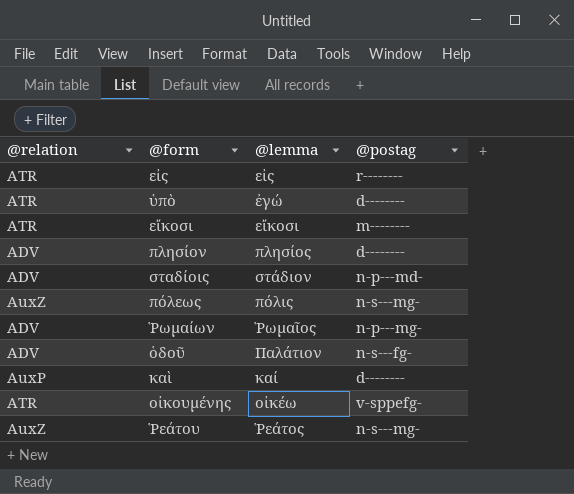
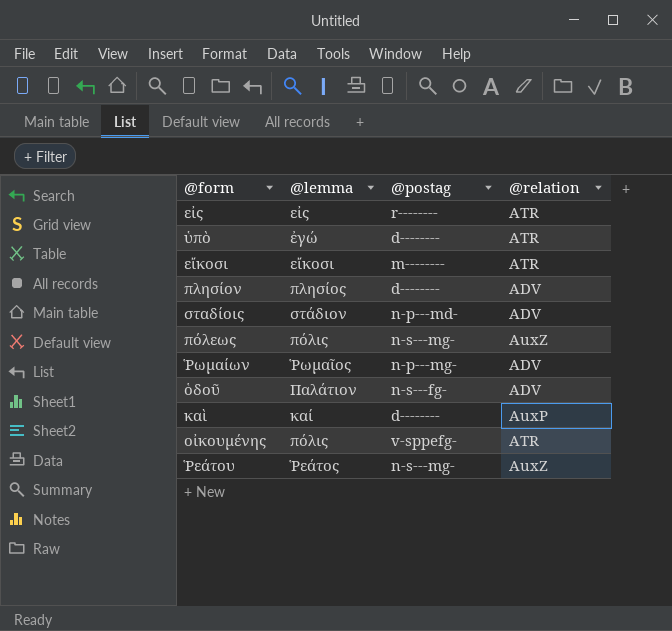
column @relation | position: 1 -> 4
οἰκουμένης | @lemma: οἰκέω -> πόλις

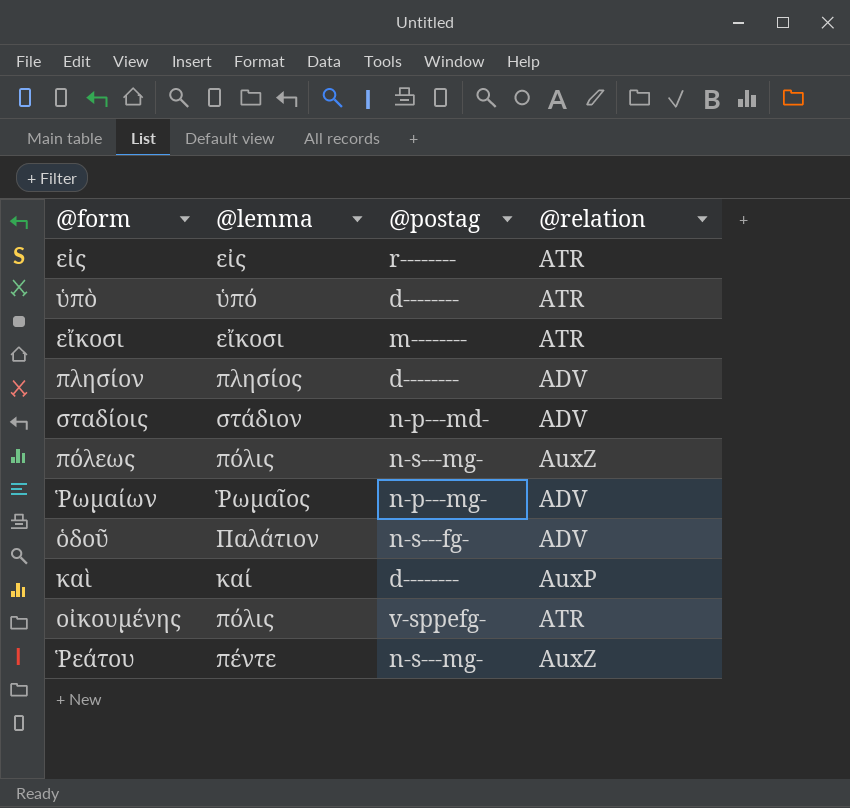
ὑπὸ | @lemma: ἐγώ -> ὑπό
Ῥεάτου | @lemma: Ῥεάτος -> πέντε

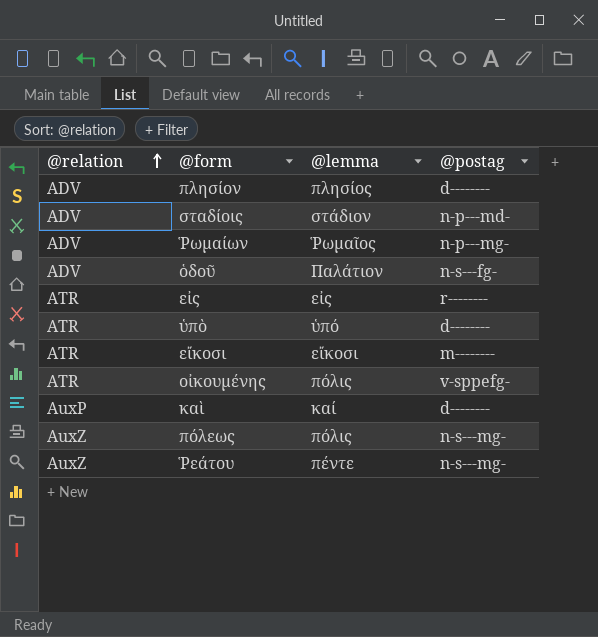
row order: none -> @relation ascending
column @relation | position: 4 -> 1

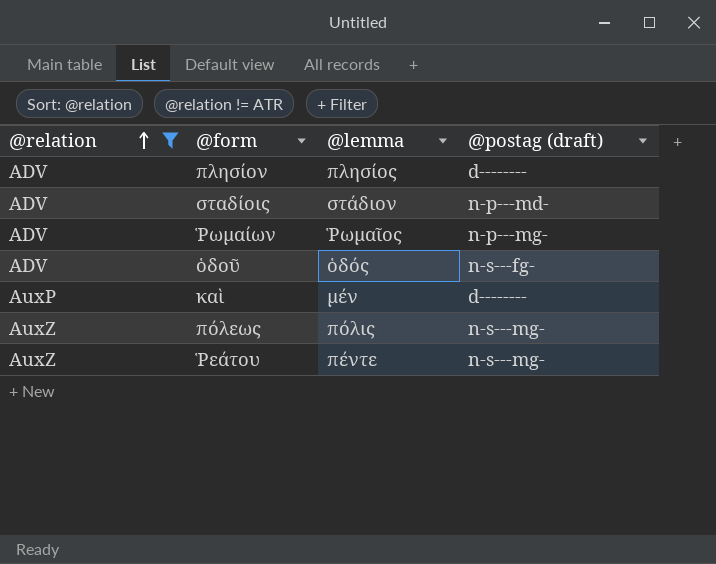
filter: none -> @relation != ATR
column name: @postag -> @postag (draft)
ὁδοῦ | @lemma: Παλάτιον -> ὁδός
καὶ | @lemma: καί -> μέν

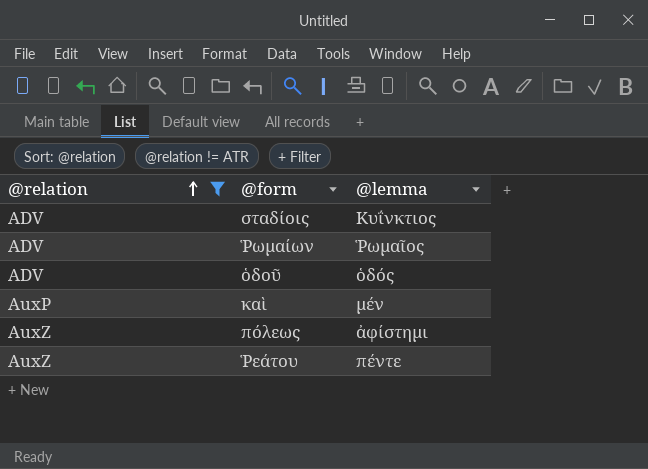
column @postag (draft) | position: 4 -> none
row πλησίον: ADV | πλησίος | d-------- -> none
σταδίοις | @lemma: στάδιον -> Κυΐνκτιος
πόλεως | @lemma: πόλις -> ἀφίστημι

